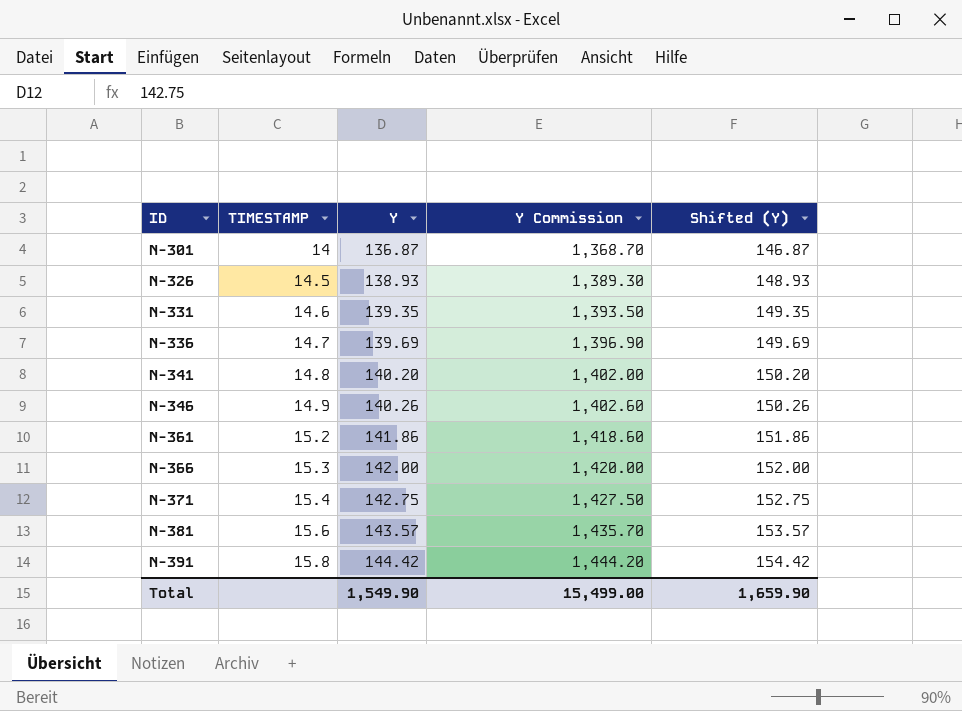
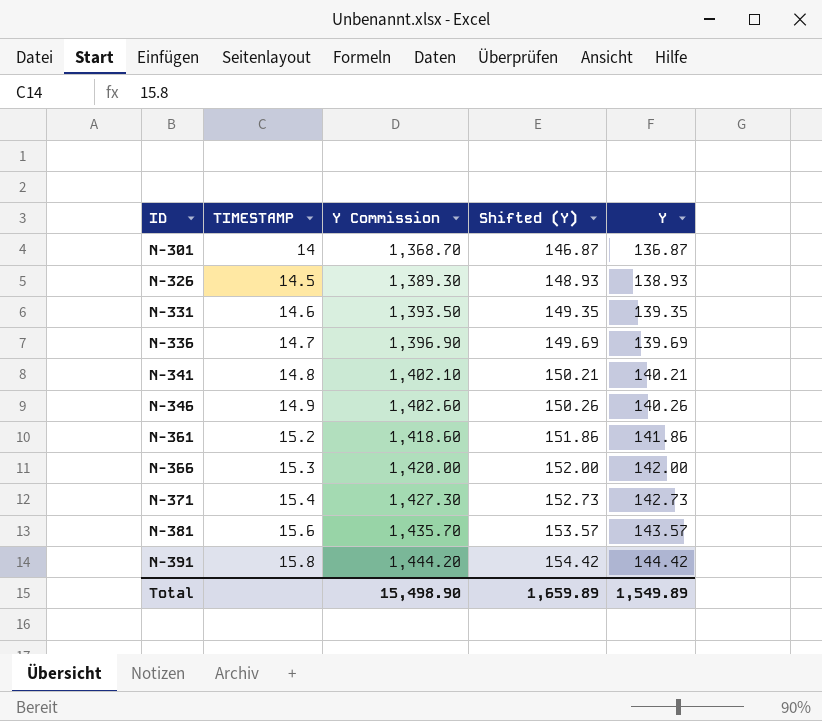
column Y | position: 3 -> 5
N-341 | Y Commission: 1,402.00 -> 1,402.10
N-341 | Shifted (Y): 150.20 -> 150.21
N-341 | Y: 140.20 -> 140.21
N-371 | Y Commission: 1,427.50 -> 1,427.30
N-371 | Shifted (Y): 152.75 -> 152.73
N-371 | Y: 142.75 -> 142.73
Total | Y Commission: 15,499.00 -> 15,498.90
Total | Shifted (Y): 1,659.90 -> 1,659.89
Total | Y: 1,549.90 -> 1,549.89

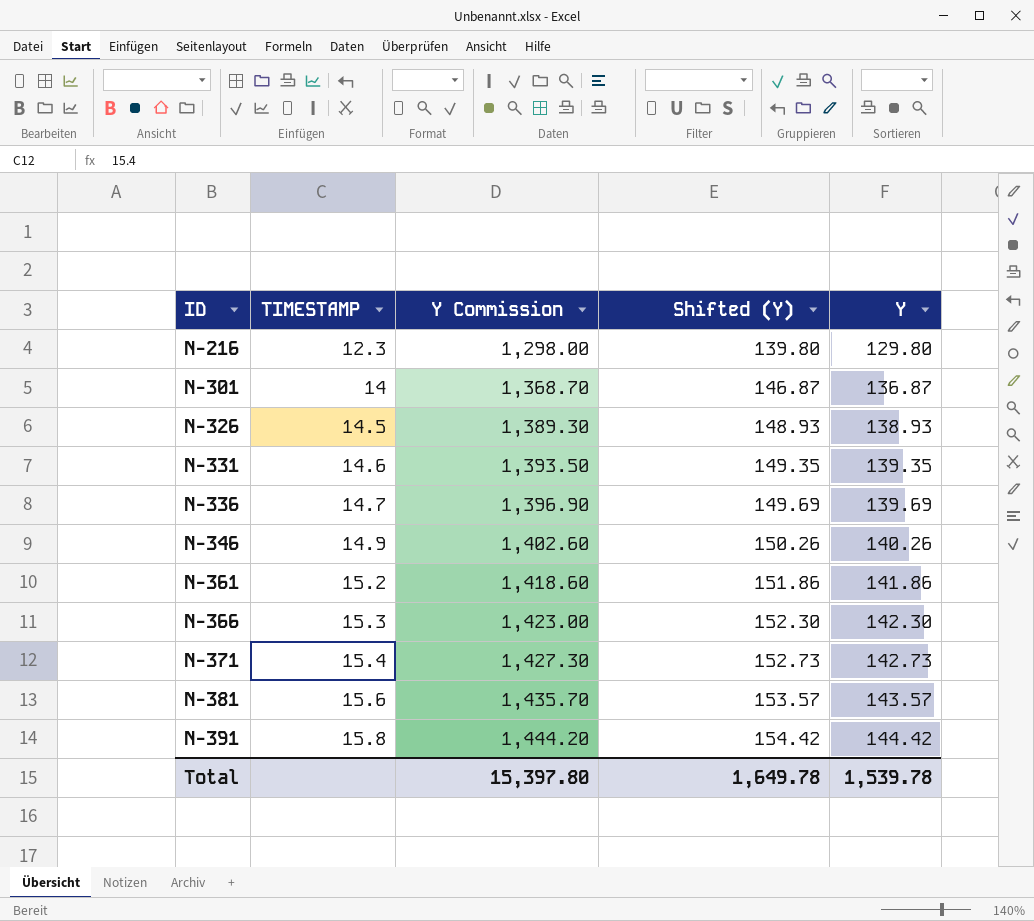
row N-341: 14.8 | 1,402.10 | 150.21 | 140.21 -> none
row N-216: none -> 12.3 | 1,298.00 | 139.80 | 129.80
N-366 | Y Commission: 1,420.00 -> 1,423.00
N-366 | Shifted (Y): 152.00 -> 152.30
N-366 | Y: 142.00 -> 142.30
Total | Y Commission: 15,498.90 -> 15,397.80
Total | Shifted (Y): 1,659.89 -> 1,649.78
Total | Y: 1,549.89 -> 1,539.78

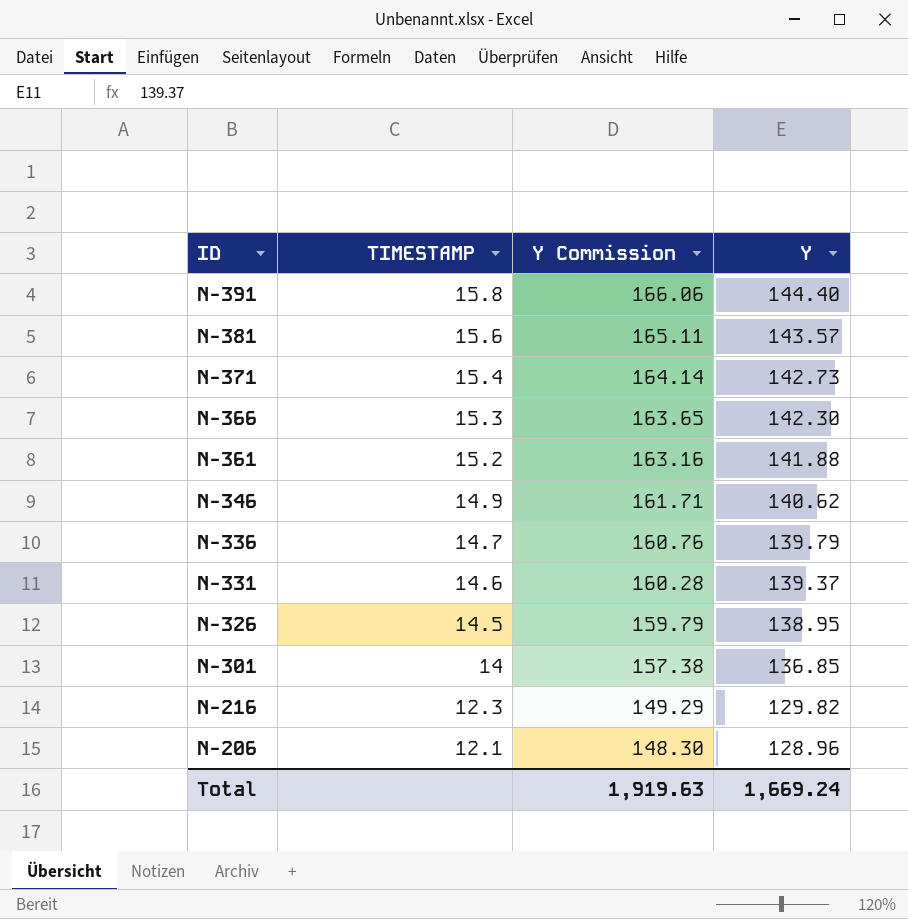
row order: ID ascending -> ID descending
column Shifted (Y) | formula: [Y] + 10 -> none
column Y Commission | formula: [Y] * 10 -> [Y] * 1.15
N-391 | Y: 144.42 -> 144.40
N-361 | Y: 141.86 -> 141.88
N-346 | Y: 140.26 -> 140.62
N-336 | Y: 139.69 -> 139.79
N-331 | Y: 139.35 -> 139.37
N-326 | Y: 138.93 -> 138.95
N-301 | Y: 136.87 -> 136.85
N-216 | Y: 129.80 -> 129.82
row N-206: none -> 12.1 | 148.30 | 128.96
Total | Y Commission: 15,397.80 -> 1,919.63
Total | Y: 1,539.78 -> 1,669.24

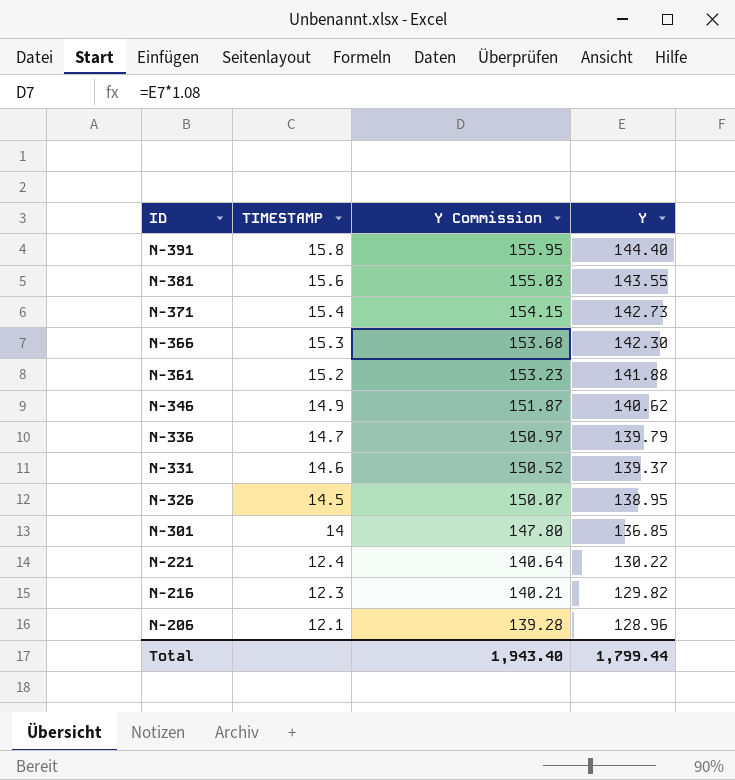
column Y Commission | formula: [Y] * 1.15 -> [Y] * 1.08
N-381 | Y: 143.57 -> 143.55
row N-221: none -> 12.4 | 140.64 | 130.22
Total | Y Commission: 1,919.63 -> 1,943.40
Total | Y: 1,669.24 -> 1,799.44

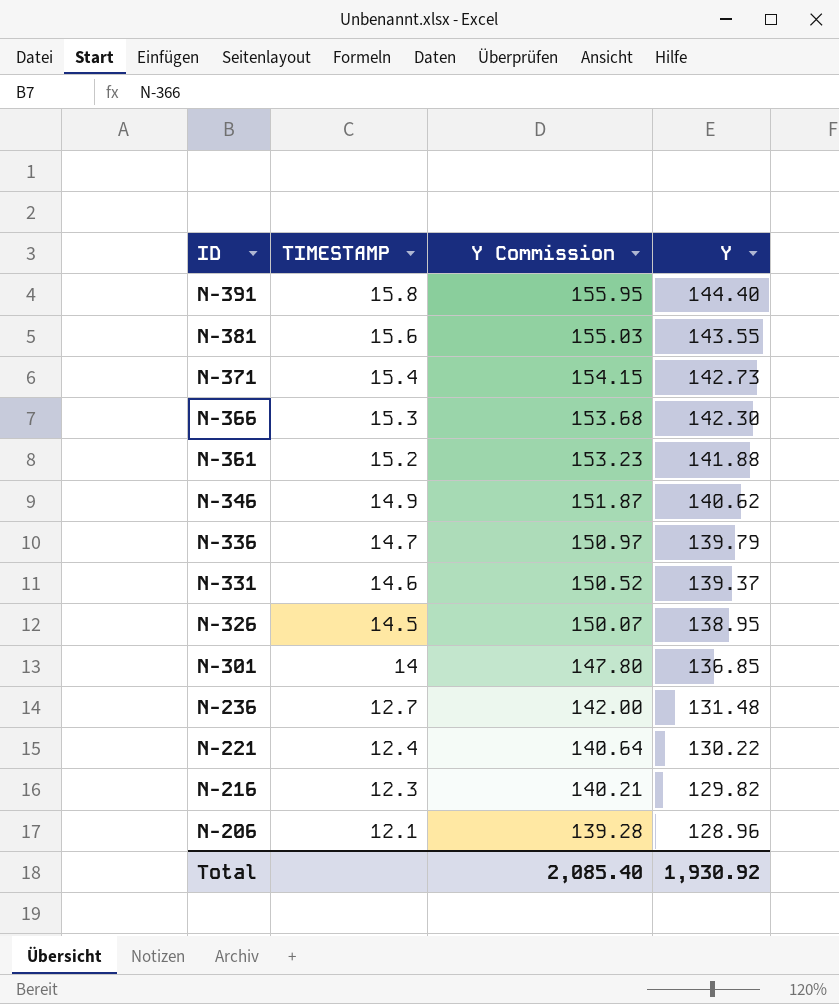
row N-236: none -> 12.7 | 142.00 | 131.48
Total | Y Commission: 1,943.40 -> 2,085.40
Total | Y: 1,799.44 -> 1,930.92

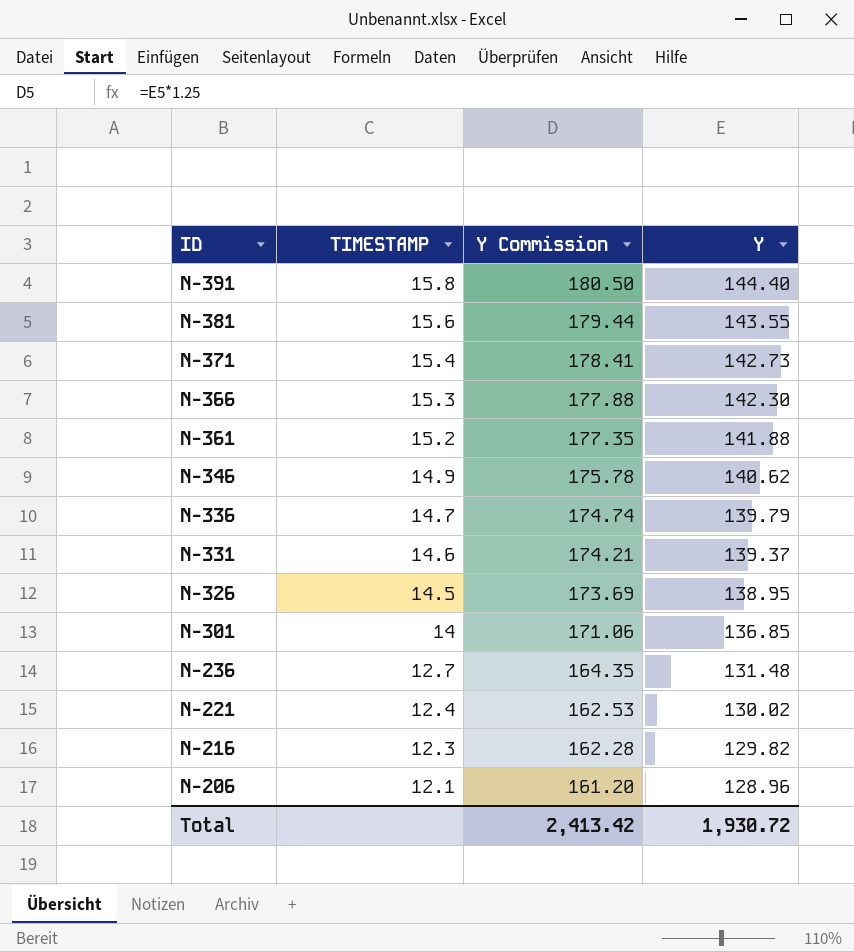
column Y Commission | formula: [Y] * 1.08 -> [Y] * 1.25
N-221 | Y: 130.22 -> 130.02
Total | Y Commission: 2,085.40 -> 2,413.42
Total | Y: 1,930.92 -> 1,930.72

